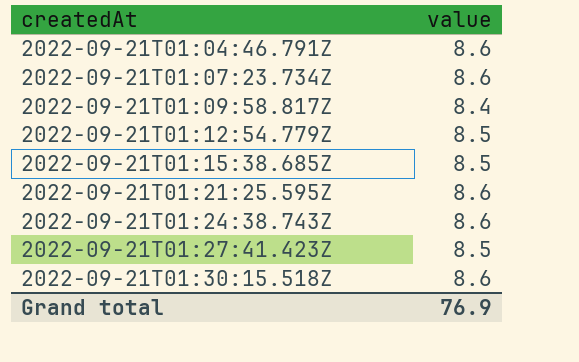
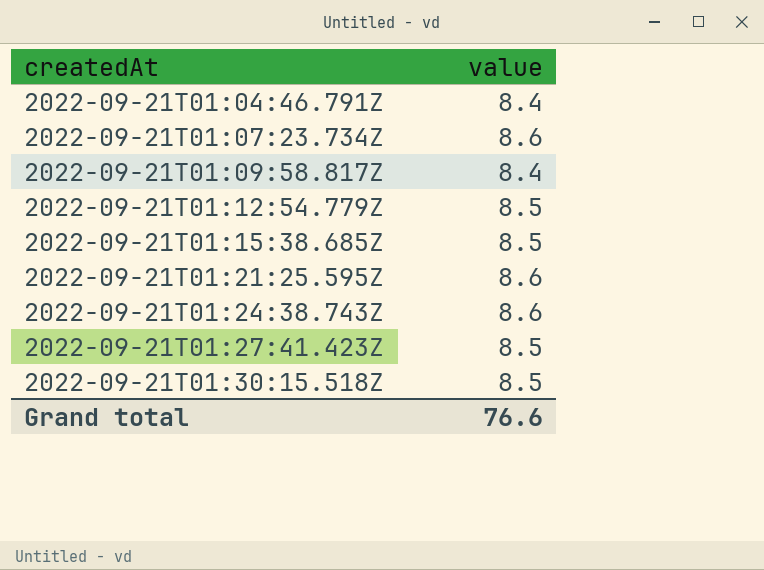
2022-09-21T01:04:46.791Z | value: 8.6 -> 8.4
2022-09-21T01:30:15.518Z | value: 8.6 -> 8.5
Grand total | value: 76.9 -> 76.6

